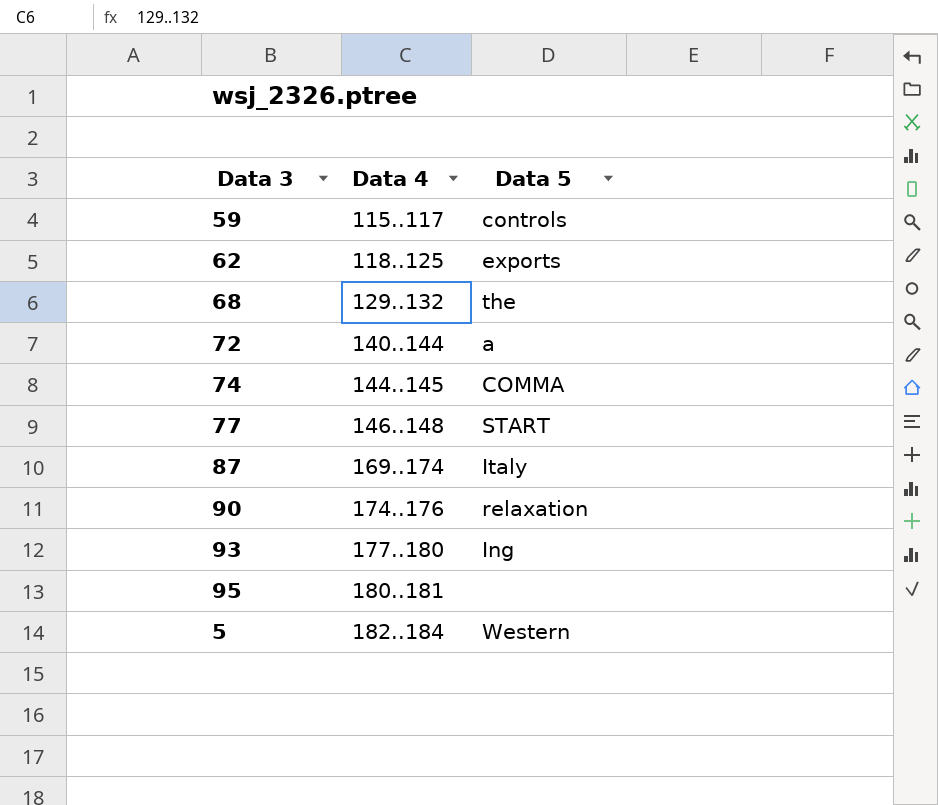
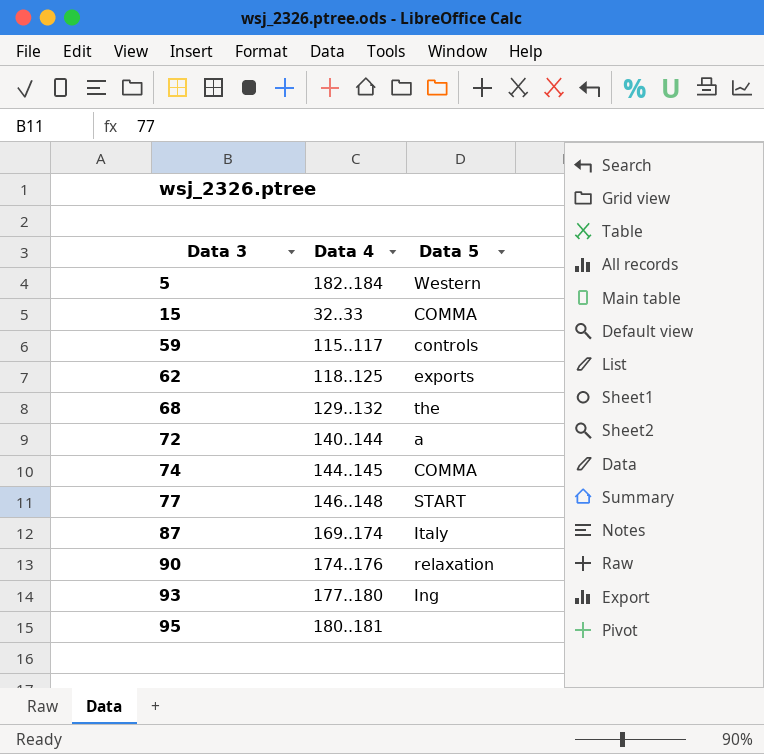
row order: Data 4 ascending -> Data 3 ascending
row 15: none -> 32..33 | COMMA

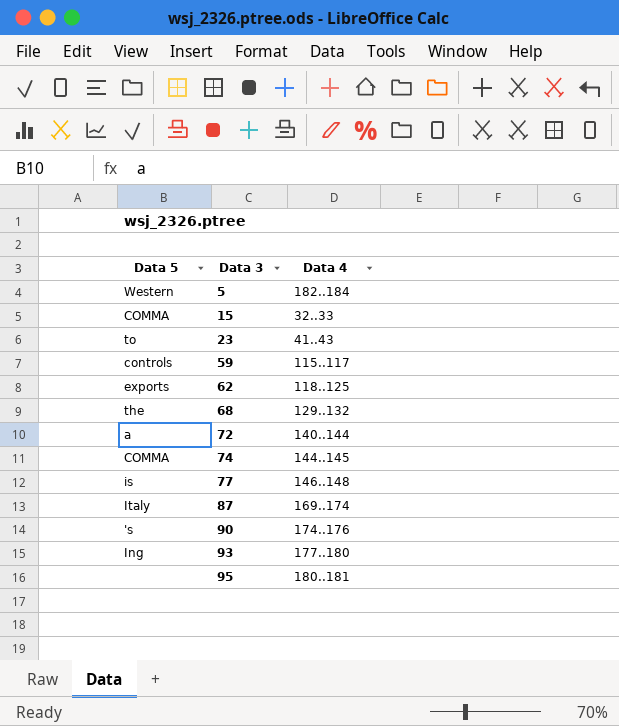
column Data 5 | position: 3 -> 1
row 23: none -> to | 41..43
77 | Data 5: START -> is
90 | Data 5: relaxation -> 's

